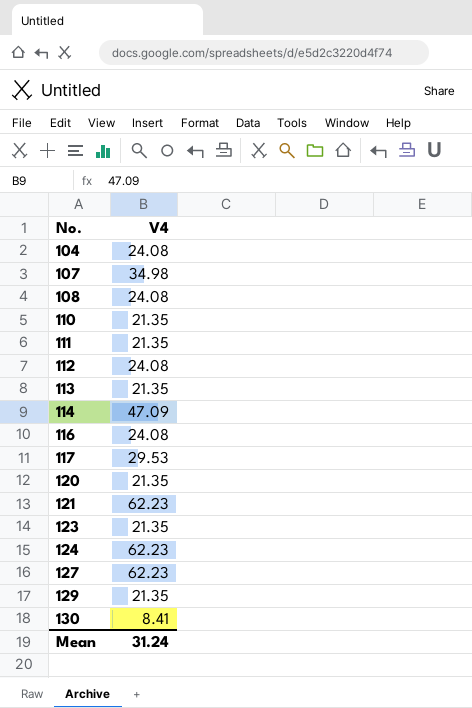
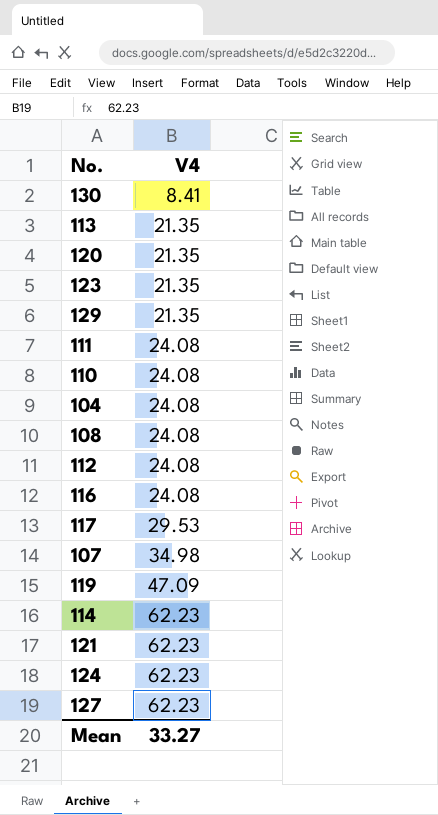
row order: No. ascending -> V4 ascending
111 | V4: 21.35 -> 24.08
110 | V4: 21.35 -> 24.08
row 119: none -> 47.09
114 | V4: 47.09 -> 62.23
Mean | V4: 31.24 -> 33.27

